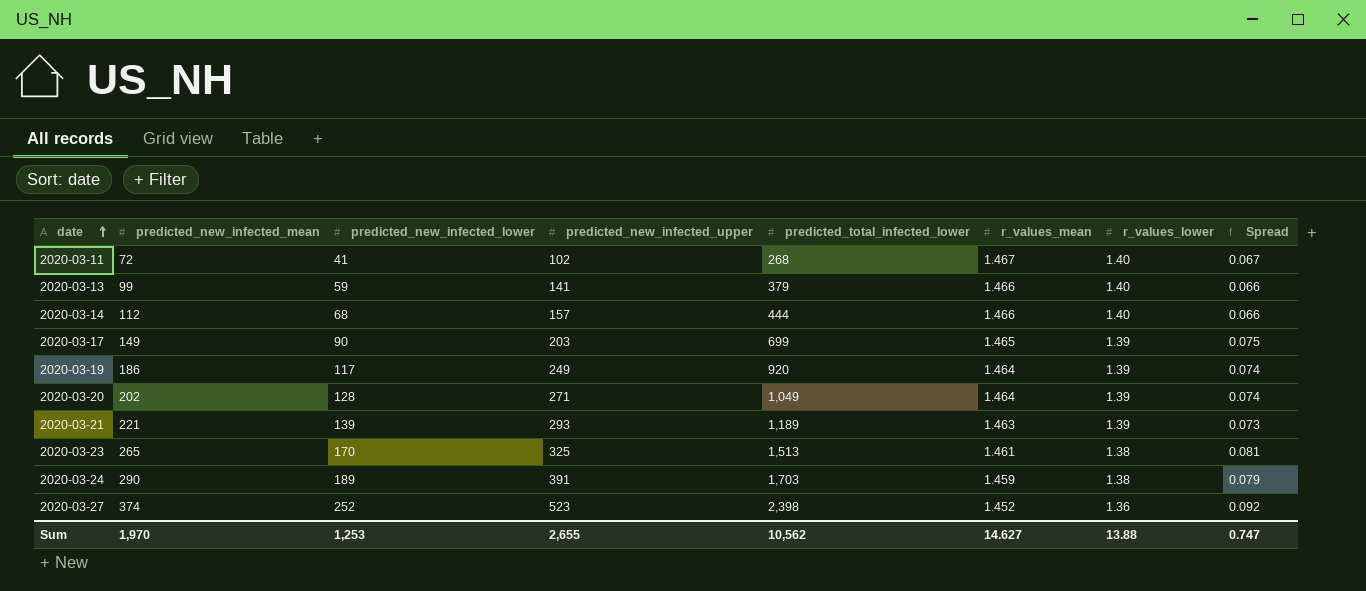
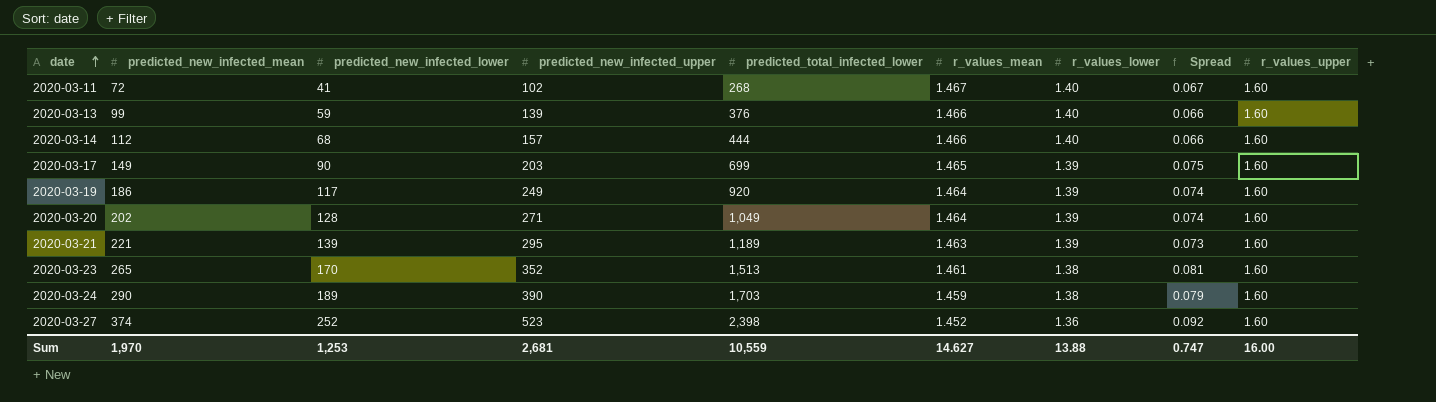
column r_values_upper | position: none -> 9
2020-03-13 | predicted_new_infected_upper: 141 -> 139
2020-03-13 | predicted_total_infected_lower: 379 -> 376
2020-03-21 | predicted_new_infected_upper: 293 -> 295
2020-03-23 | predicted_new_infected_upper: 325 -> 352
2020-03-24 | predicted_new_infected_upper: 391 -> 390
Sum | predicted_new_infected_upper: 2,655 -> 2,681
Sum | predicted_total_infected_lower: 10,562 -> 10,559

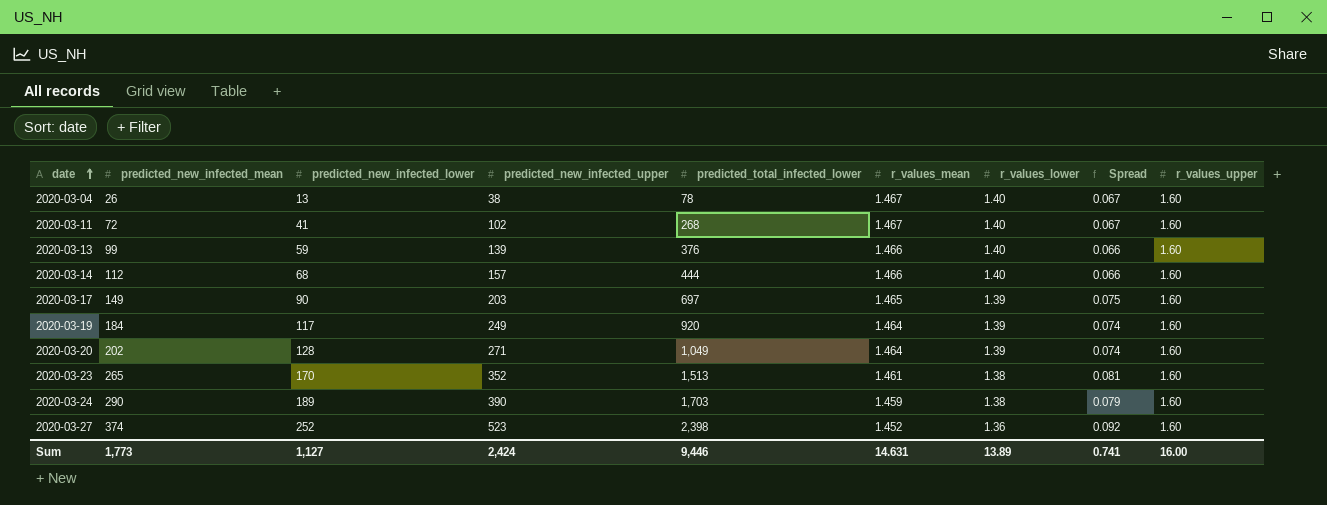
row 2020-03-21: 221 | 139 | 295 | 1,189 | 1.463 | 1.39 | 0.073 | 1.60 -> none
row 2020-03-04: none -> 26 | 13 | 38 | 78 | 1.467 | 1.40 | 0.067 | 1.60
2020-03-17 | predicted_total_infected_lower: 699 -> 697
2020-03-19 | predicted_new_infected_mean: 186 -> 184
Sum | predicted_new_infected_mean: 1,970 -> 1,773
Sum | predicted_new_infected_lower: 1,253 -> 1,127
Sum | predicted_new_infected_upper: 2,681 -> 2,424
Sum | predicted_total_infected_lower: 10,559 -> 9,446
Sum | r_values_mean: 14.627 -> 14.631
Sum | r_values_lower: 13.88 -> 13.89
Sum | Spread: 0.747 -> 0.741

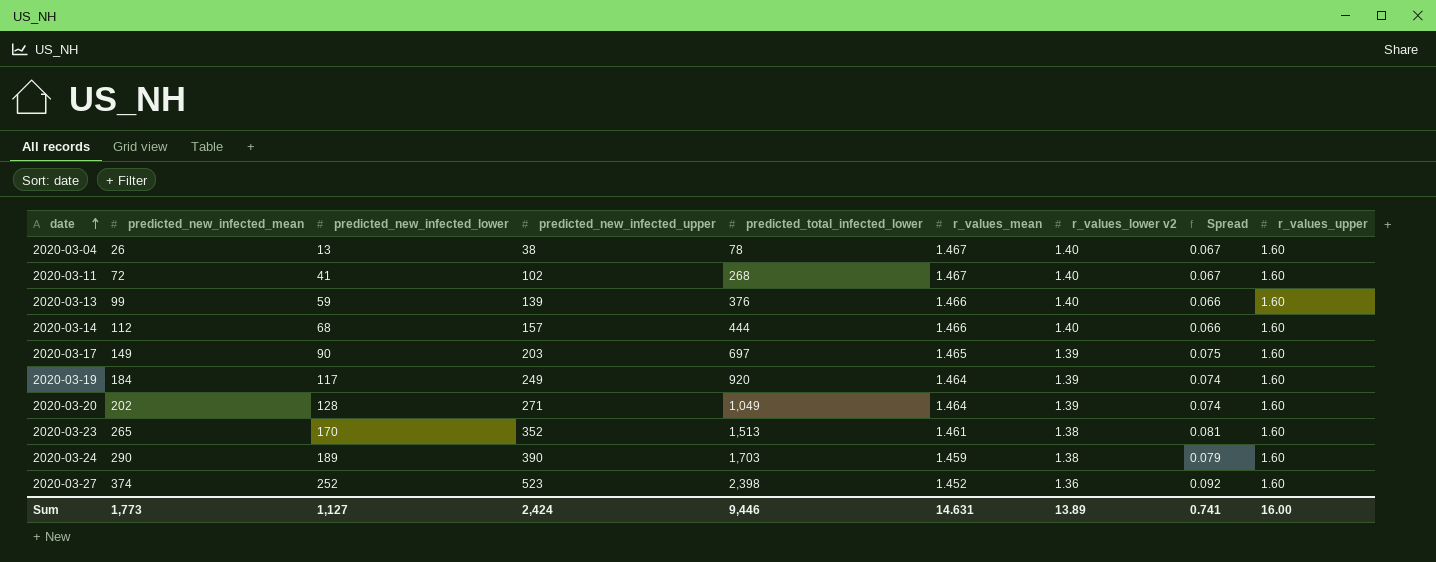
column name: r_values_lower -> r_values_lower v2

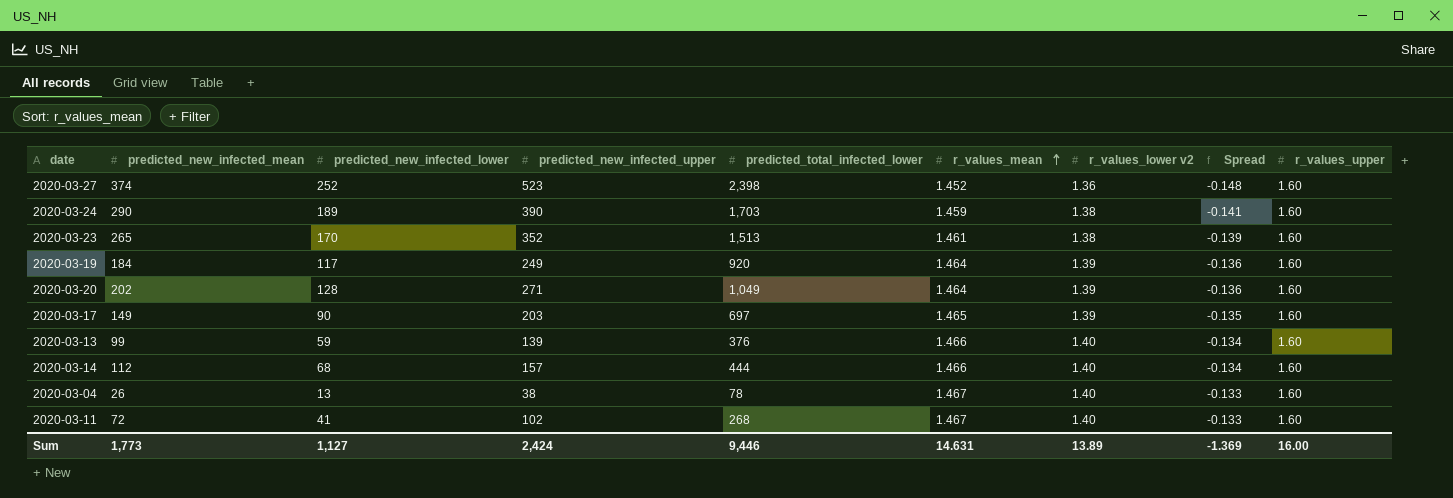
row order: date ascending -> r_values_mean ascending
column Spread | formula: [r_values_mean] - [r_values_lower v2] -> [r_values_mean] - [r_values_upper]
Sum | Spread: 0.741 -> -1.369

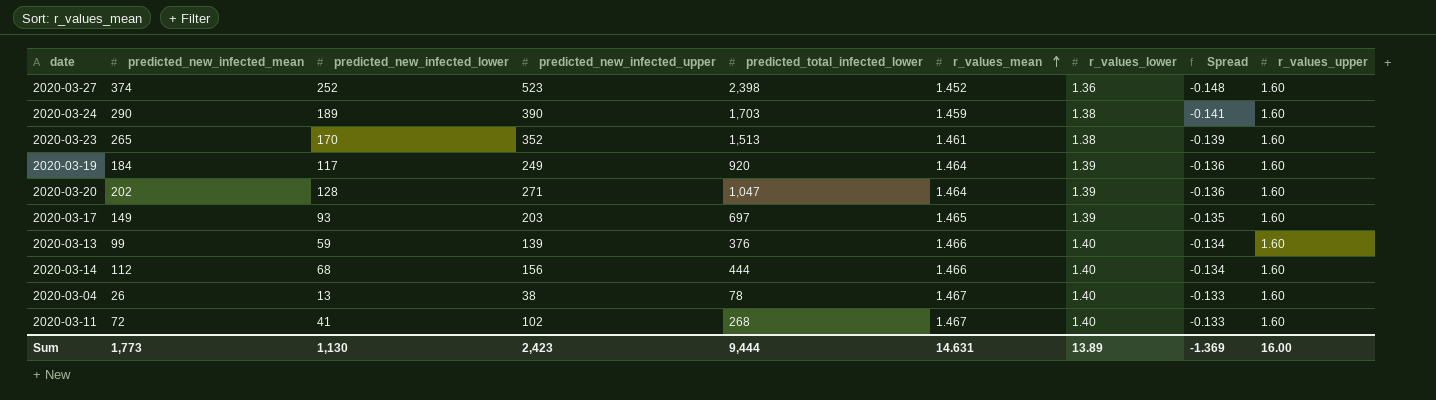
column name: r_values_lower v2 -> r_values_lower
2020-03-20 | predicted_total_infected_lower: 1,049 -> 1,047
2020-03-17 | predicted_new_infected_lower: 90 -> 93
2020-03-14 | predicted_new_infected_upper: 157 -> 156
Sum | predicted_new_infected_lower: 1,127 -> 1,130
Sum | predicted_new_infected_upper: 2,424 -> 2,423
Sum | predicted_total_infected_lower: 9,446 -> 9,444

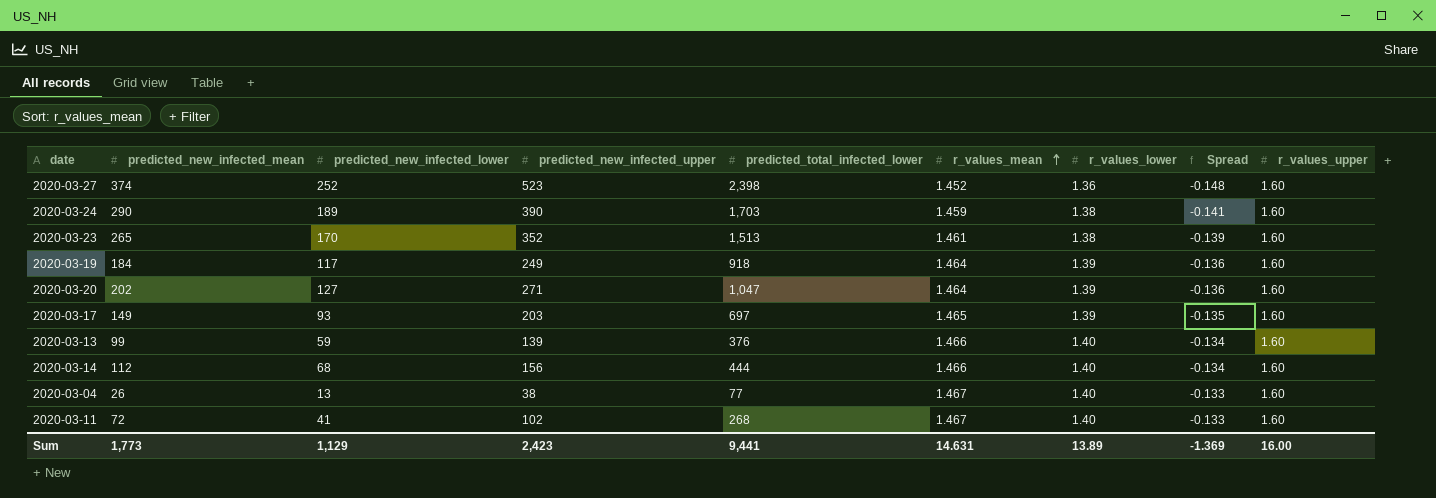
2020-03-19 | predicted_total_infected_lower: 920 -> 918
2020-03-20 | predicted_new_infected_lower: 128 -> 127
2020-03-04 | predicted_total_infected_lower: 78 -> 77
Sum | predicted_new_infected_lower: 1,130 -> 1,129
Sum | predicted_total_infected_lower: 9,444 -> 9,441

